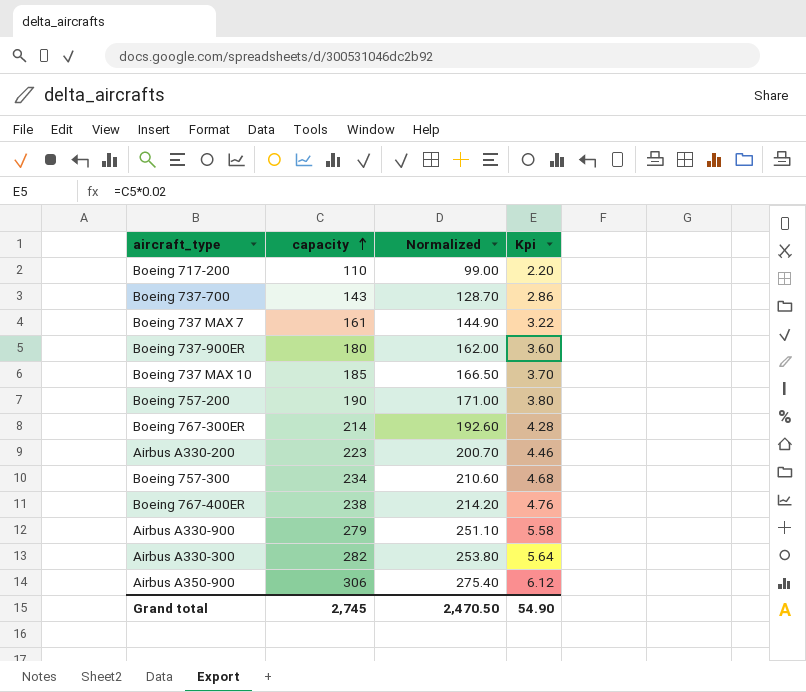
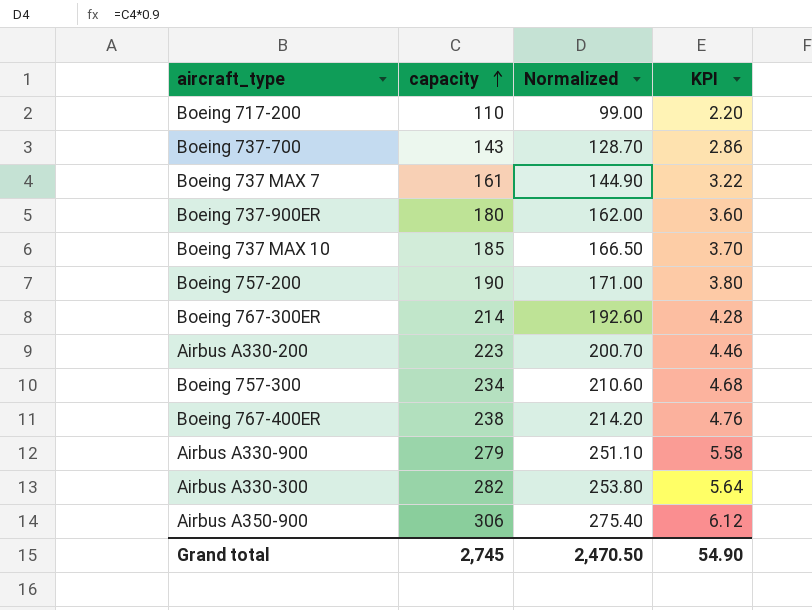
column name: Kpi -> KPI

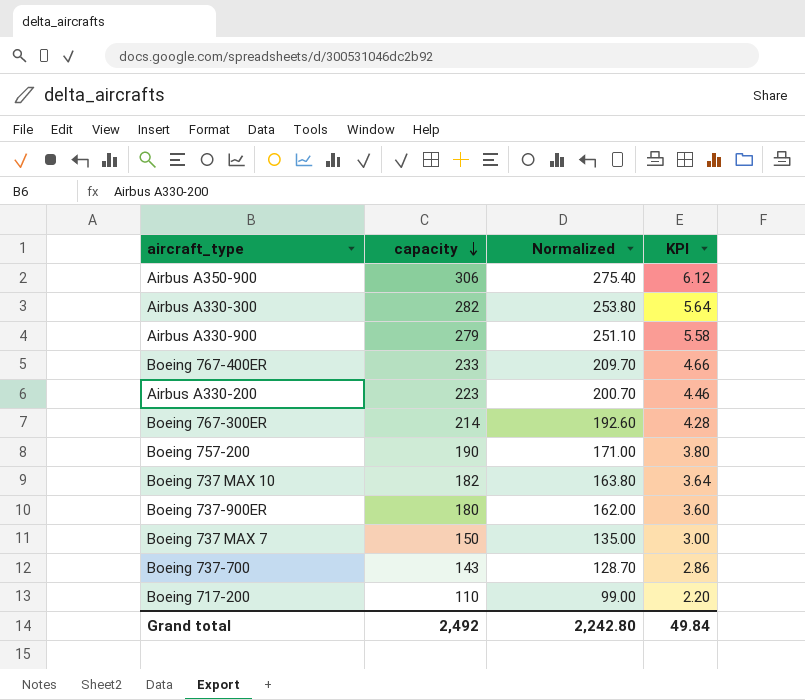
row order: capacity ascending -> capacity descending
row Boeing 757-300: 234 | 210.60 | 4.68 -> none
Boeing 767-400ER | capacity: 238 -> 233
Boeing 767-400ER | Normalized: 214.20 -> 209.70
Boeing 767-400ER | KPI: 4.76 -> 4.66
Boeing 737 MAX 10 | capacity: 185 -> 182
Boeing 737 MAX 10 | Normalized: 166.50 -> 163.80
Boeing 737 MAX 10 | KPI: 3.70 -> 3.64
Boeing 737 MAX 7 | capacity: 161 -> 150
Boeing 737 MAX 7 | Normalized: 144.90 -> 135.00
Boeing 737 MAX 7 | KPI: 3.22 -> 3.00
Grand total | capacity: 2,745 -> 2,492
Grand total | Normalized: 2,470.50 -> 2,242.80
Grand total | KPI: 54.90 -> 49.84

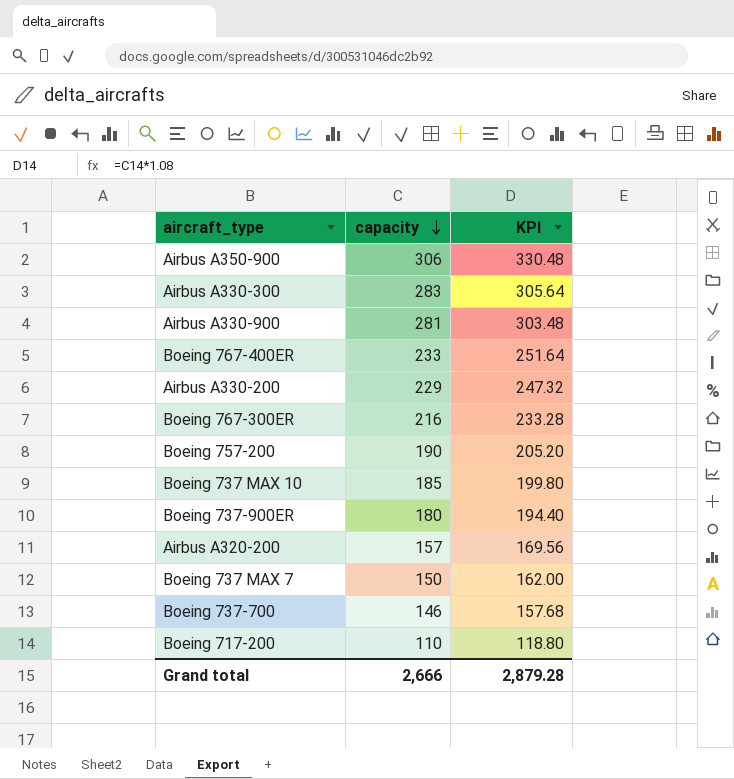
column Normalized | formula: [capacity] * 0.9 -> none
column KPI | formula: [capacity] * 0.02 -> [capacity] * 1.08
Airbus A330-300 | capacity: 282 -> 283
Airbus A330-900 | capacity: 279 -> 281
Airbus A330-200 | capacity: 223 -> 229
Boeing 767-300ER | capacity: 214 -> 216
Boeing 737 MAX 10 | capacity: 182 -> 185
row Airbus A320-200: none -> 157 | 169.56
Boeing 737-700 | capacity: 143 -> 146
Grand total | capacity: 2,492 -> 2,666
Grand total | KPI: 49.84 -> 2,879.28

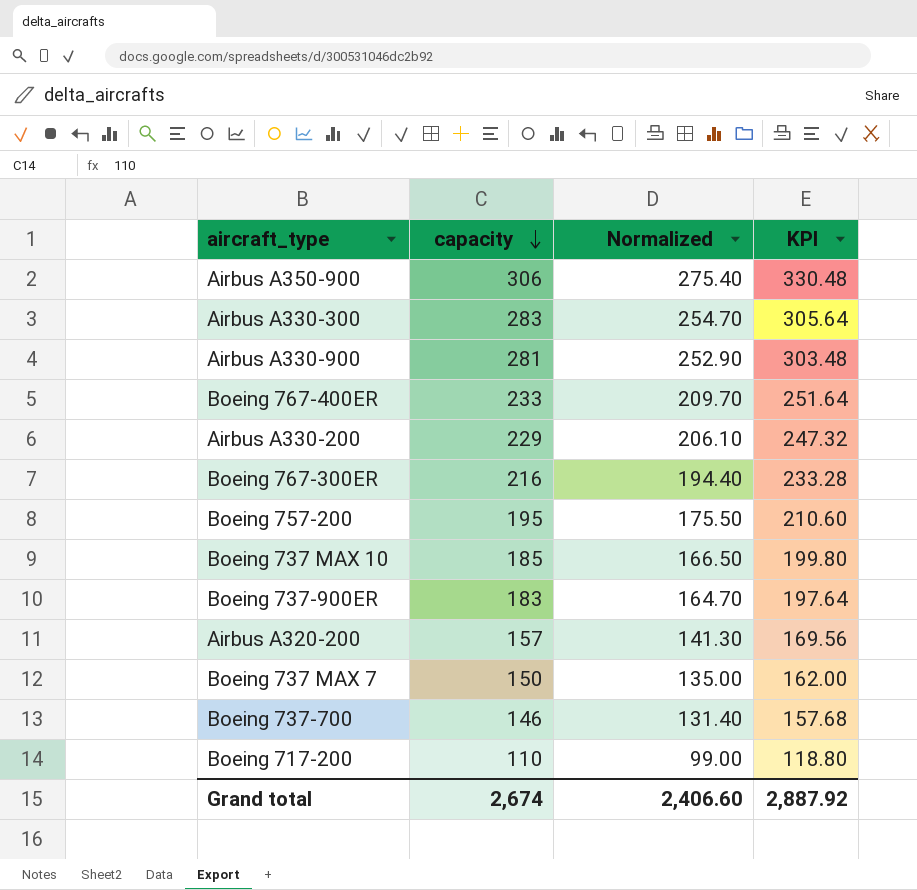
column Normalized | formula: none -> [capacity] * 0.9
Boeing 757-200 | capacity: 190 -> 195
Boeing 757-200 | KPI: 205.20 -> 210.60
Boeing 737-900ER | capacity: 180 -> 183
Boeing 737-900ER | KPI: 194.40 -> 197.64
Grand total | capacity: 2,666 -> 2,674
Grand total | KPI: 2,879.28 -> 2,887.92

